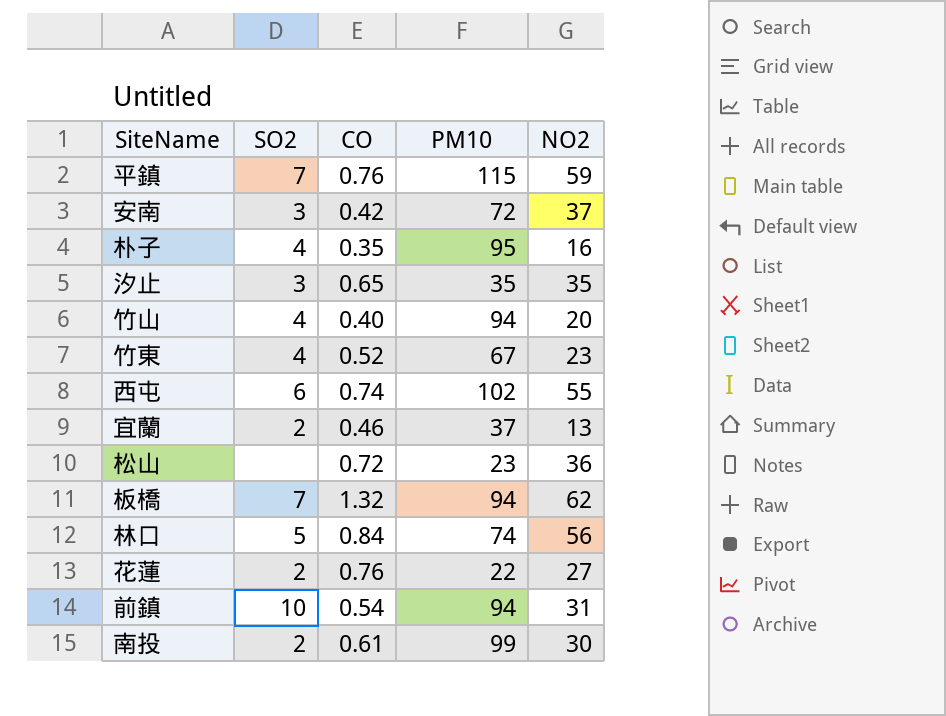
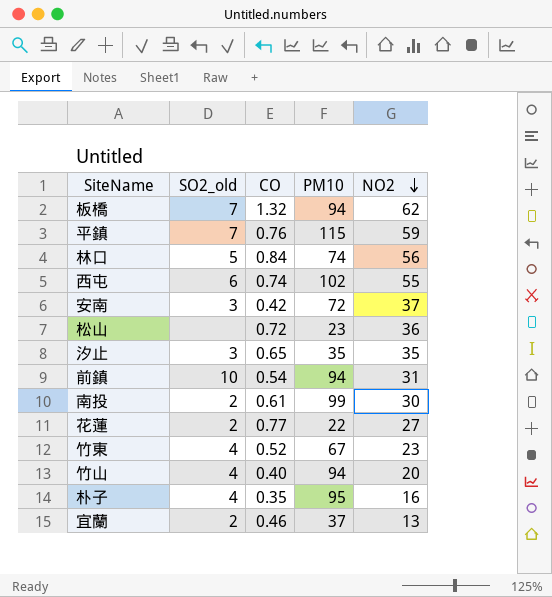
row order: none -> NO2 descending
column name: SO2 -> SO2_old
花蓮 | CO: 0.76 -> 0.77

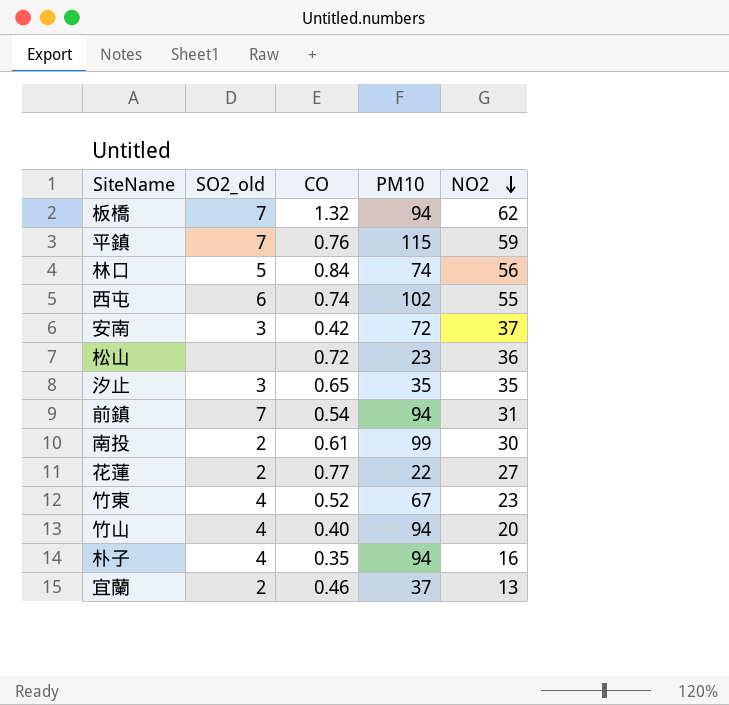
前鎮 | SO2_old: 10 -> 7
朴子 | PM10: 95 -> 94

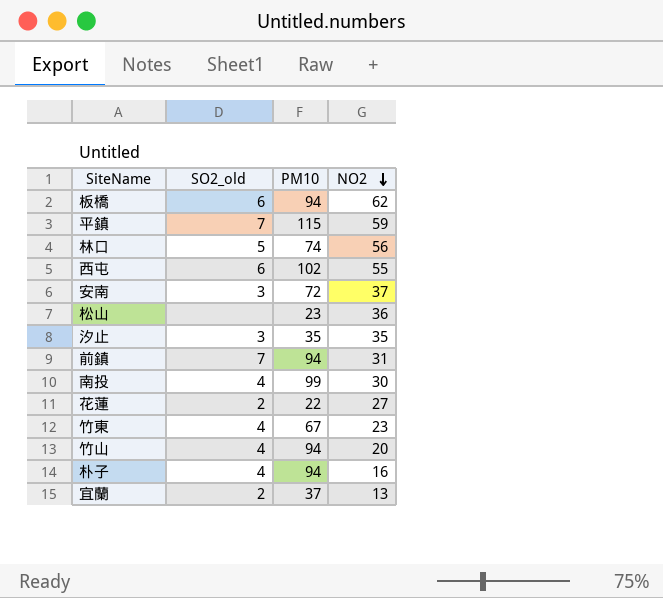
column CO | position: 3 -> none
板橋 | SO2_old: 7 -> 6
南投 | SO2_old: 2 -> 4

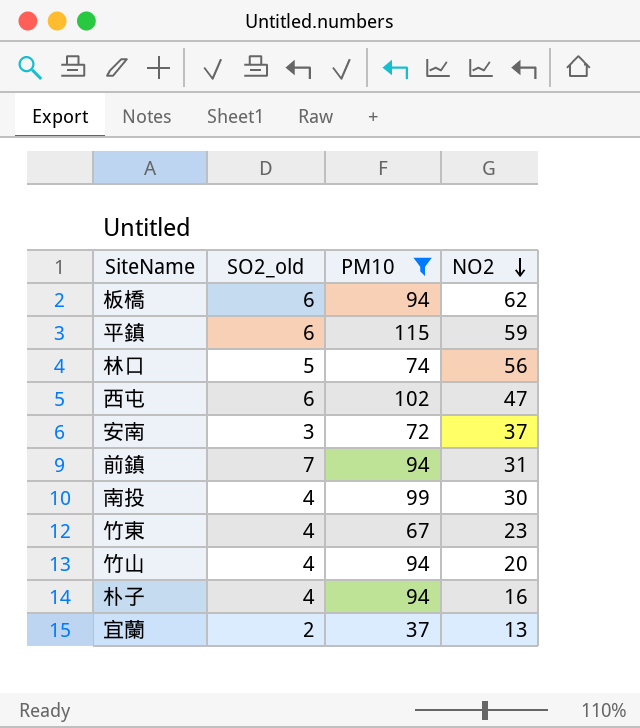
filter: none -> PM10 >= 37
平鎮 | SO2_old: 7 -> 6
西屯 | NO2: 55 -> 47

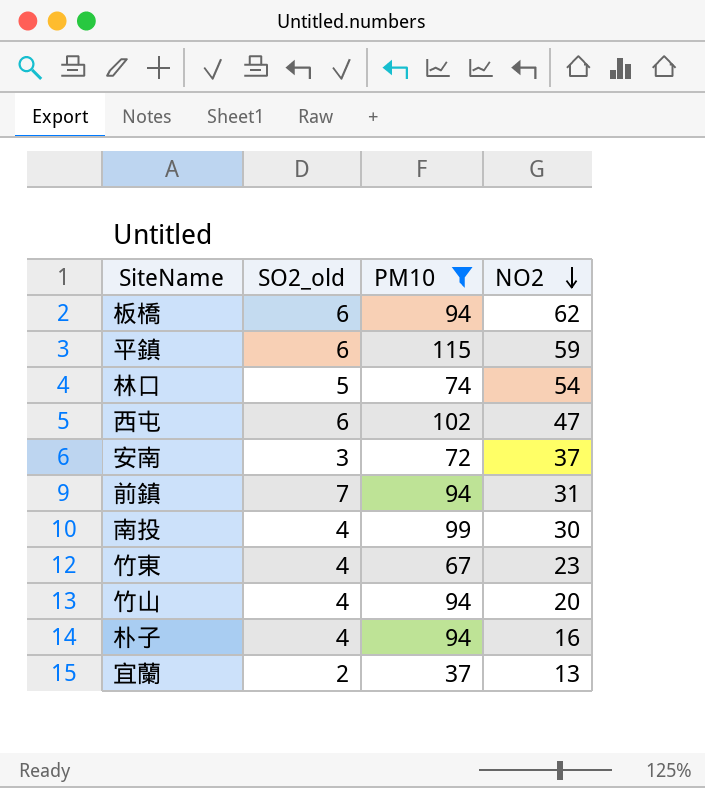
林口 | NO2: 56 -> 54

